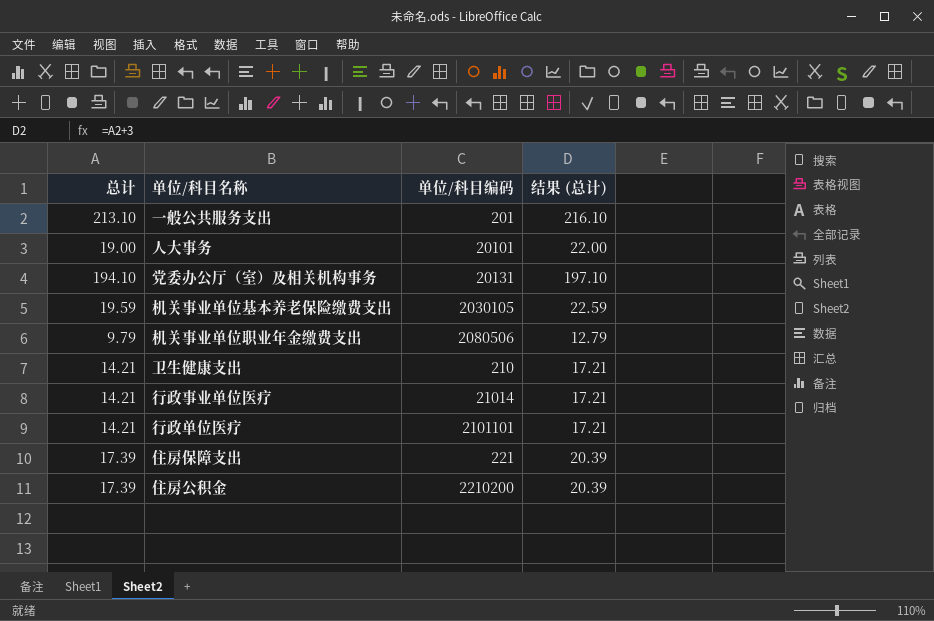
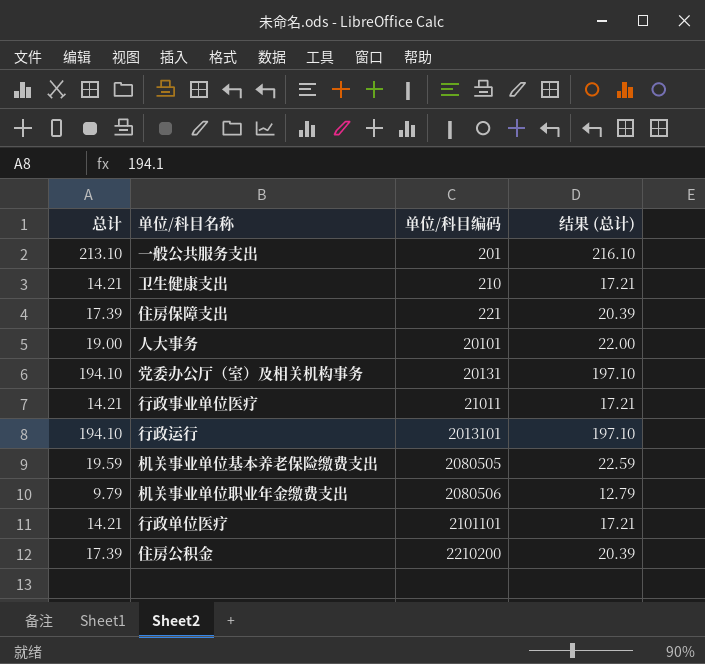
row order: none -> 单位/科目编码 ascending
行政事业单位医疗 | 单位/科目编码: 21014 -> 21011
row 行政运行: none -> 194.10 | 2013101 | 197.10
机关事业单位基本养老保险缴费支出 | 单位/科目编码: 2030105 -> 2080505

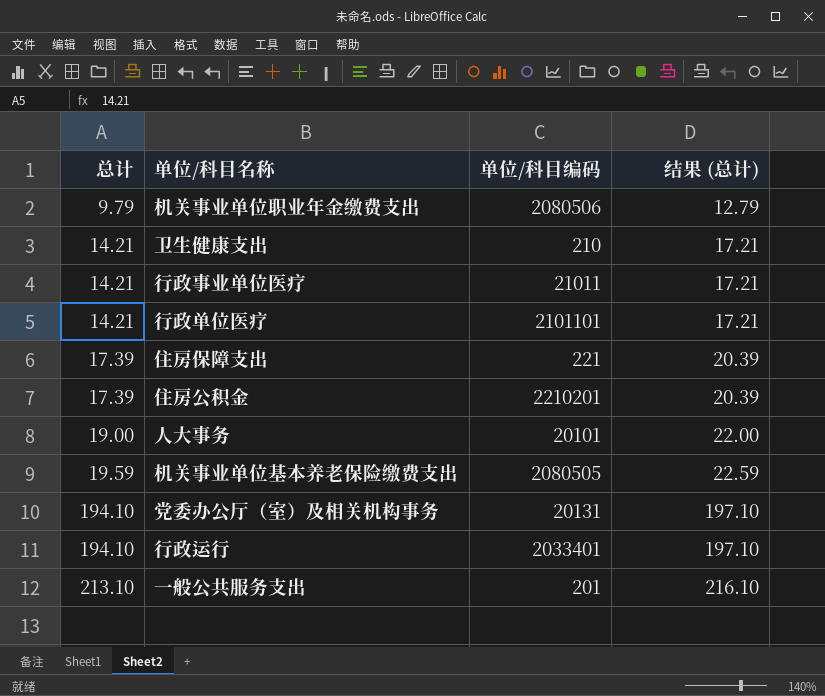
row order: 单位/科目编码 ascending -> 总计 ascending
住房公积金 | 单位/科目编码: 2210200 -> 2210201
行政运行 | 单位/科目编码: 2013101 -> 2033401

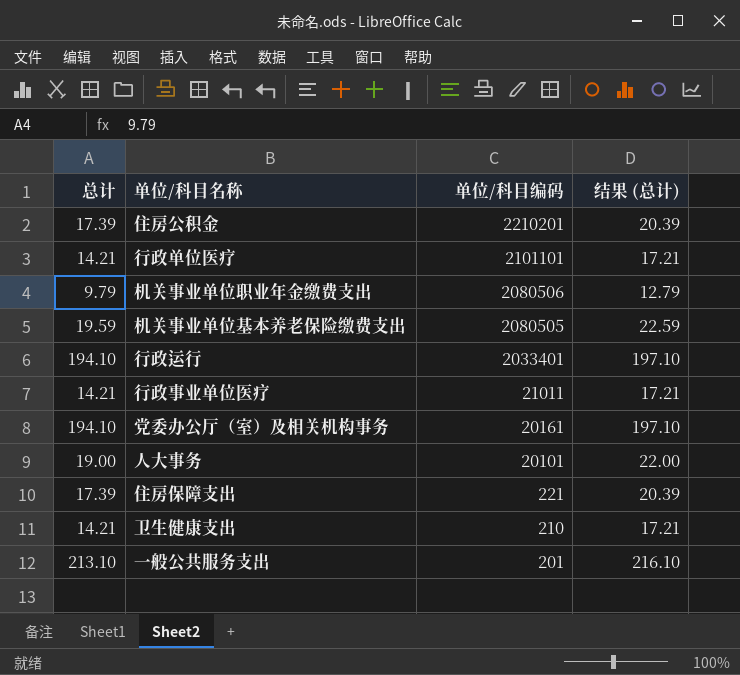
row order: 总计 ascending -> 单位/科目编码 descending
党委办公厅（室）及相关机构事务 | 单位/科目编码: 20131 -> 20161

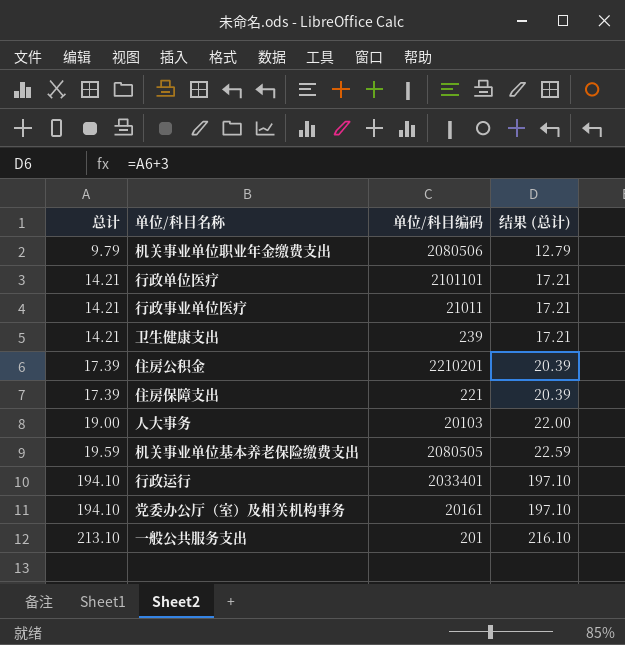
row order: 单位/科目编码 descending -> 总计 ascending
卫生健康支出 | 单位/科目编码: 210 -> 239
人大事务 | 单位/科目编码: 20101 -> 20103

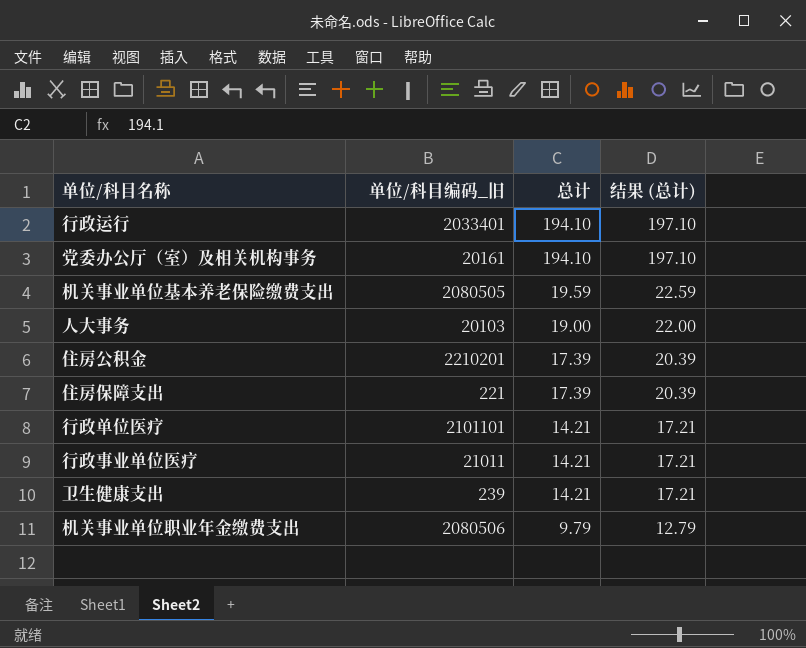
row order: 总计 ascending -> 总计 descending
column name: 单位/科目编码 -> 单位/科目编码_旧
column 总计 | position: 1 -> 3
row 一般公共服务支出: 213.10 | 201 | 216.10 -> none

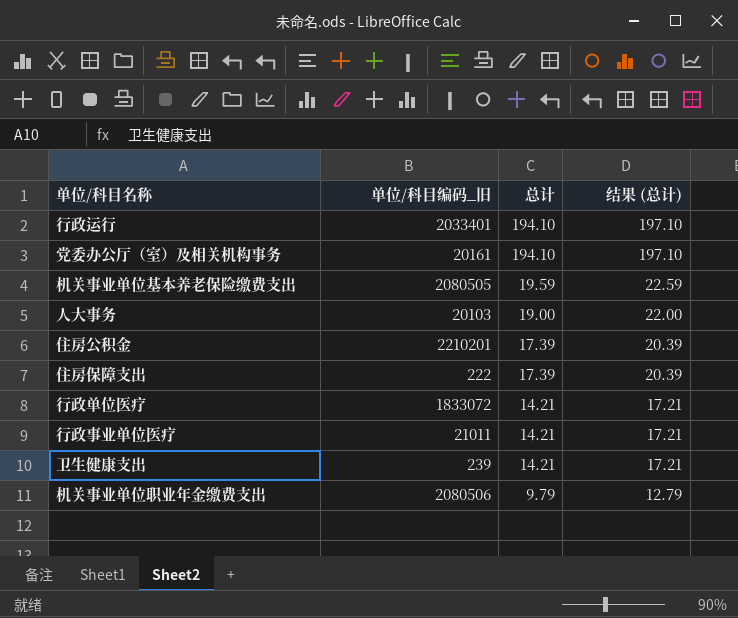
住房保障支出 | 单位/科目编码_旧: 221 -> 222
行政单位医疗 | 单位/科目编码_旧: 2101101 -> 1833072

